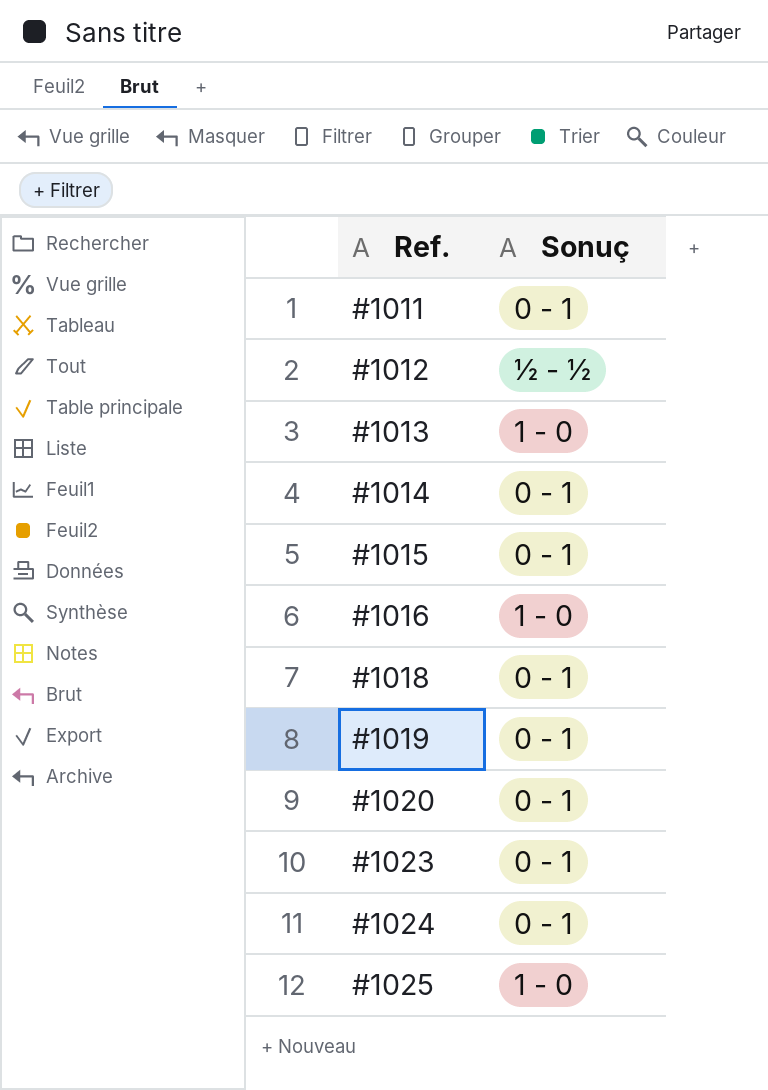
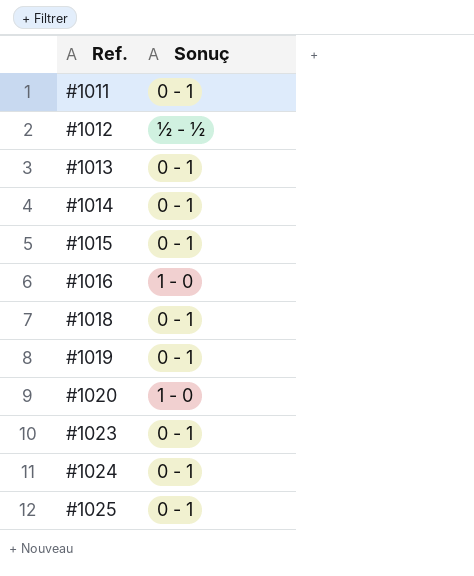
#1013 | Sonuç: 1 - 0 -> 0 - 1
#1020 | Sonuç: 0 - 1 -> 1 - 0
#1025 | Sonuç: 1 - 0 -> 0 - 1

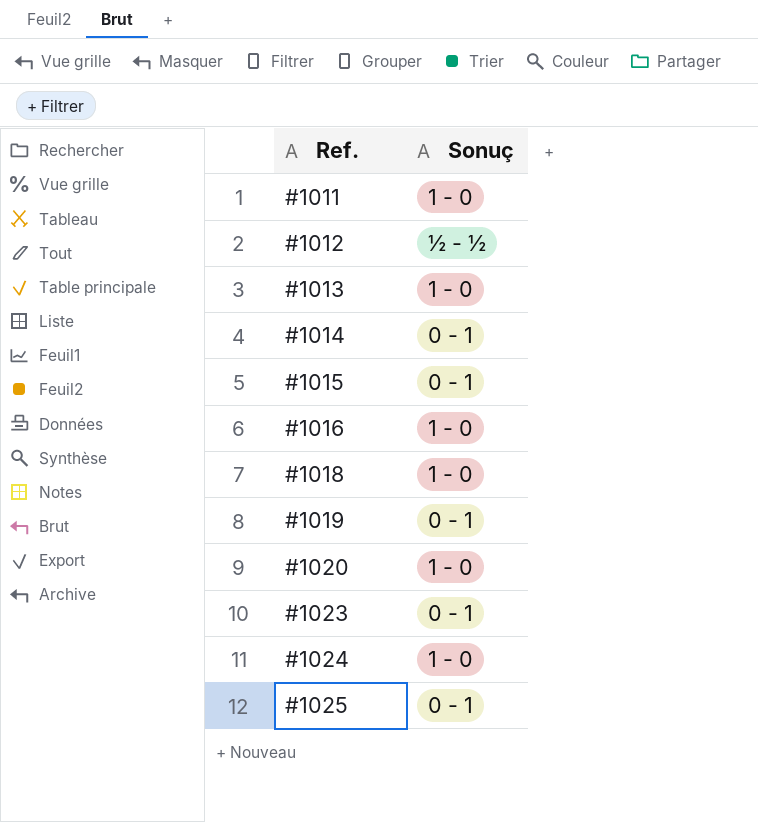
#1011 | Sonuç: 0 - 1 -> 1 - 0
#1013 | Sonuç: 0 - 1 -> 1 - 0
#1018 | Sonuç: 0 - 1 -> 1 - 0
#1024 | Sonuç: 0 - 1 -> 1 - 0

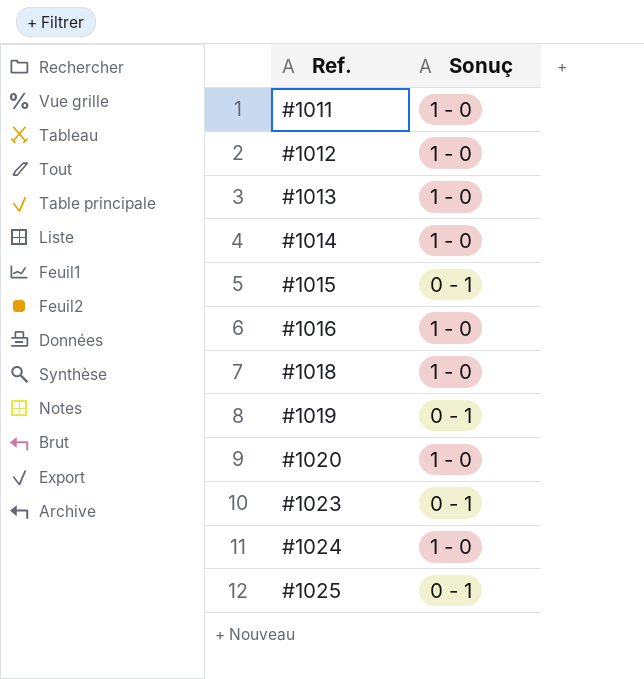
#1012 | Sonuç: ½ - ½ -> 1 - 0
#1014 | Sonuç: 0 - 1 -> 1 - 0

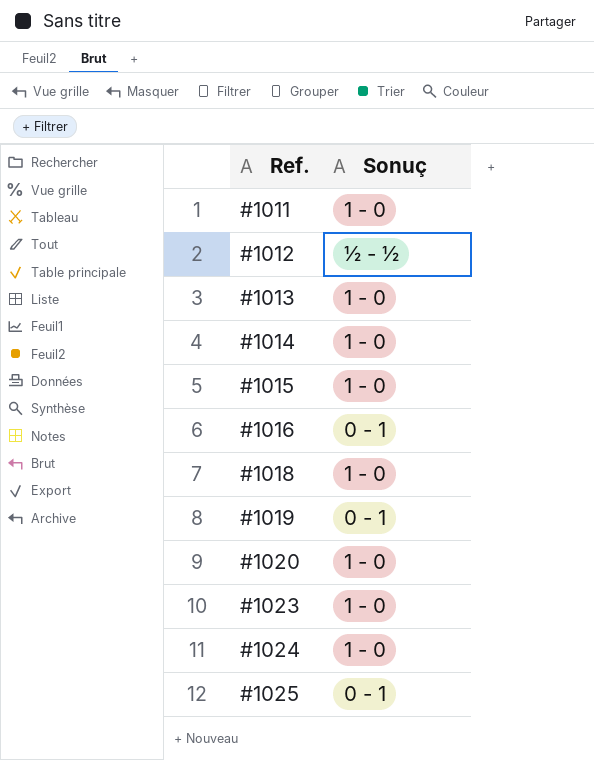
#1012 | Sonuç: 1 - 0 -> ½ - ½
#1015 | Sonuç: 0 - 1 -> 1 - 0
#1016 | Sonuç: 1 - 0 -> 0 - 1
#1023 | Sonuç: 0 - 1 -> 1 - 0

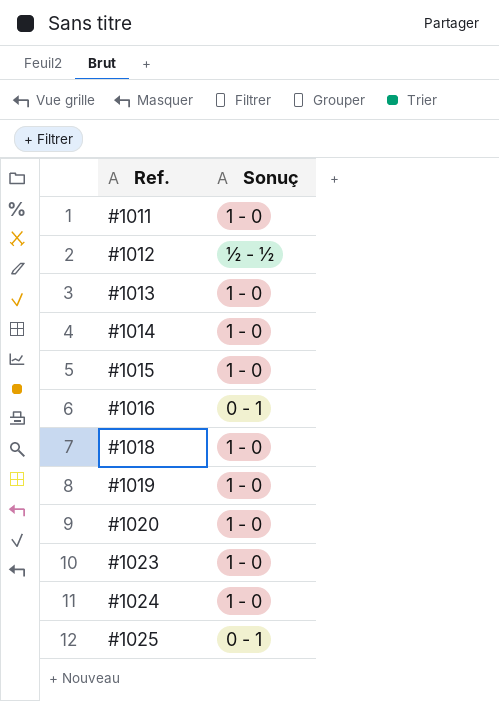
#1019 | Sonuç: 0 - 1 -> 1 - 0

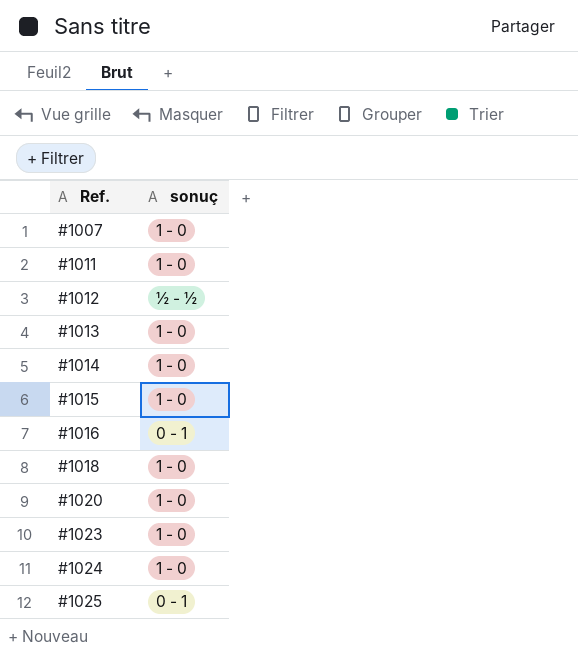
column name: Sonuç -> sonuç
row #1019: 1 - 0 -> none
row #1007: none -> 1 - 0

